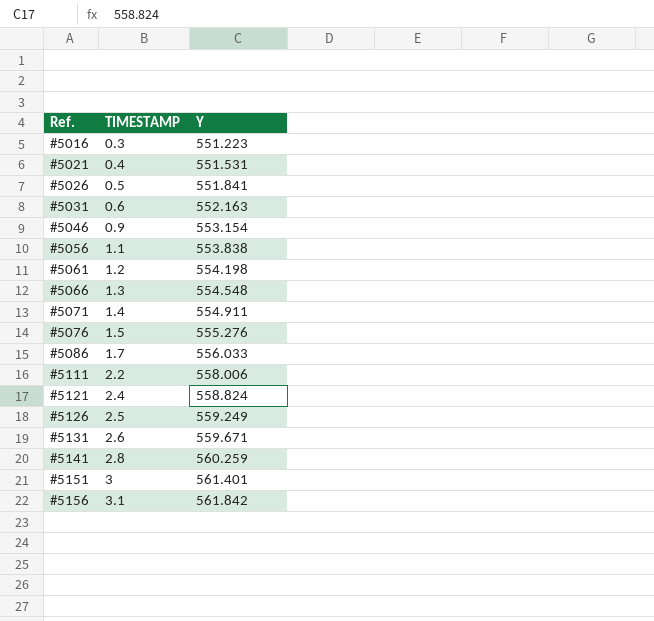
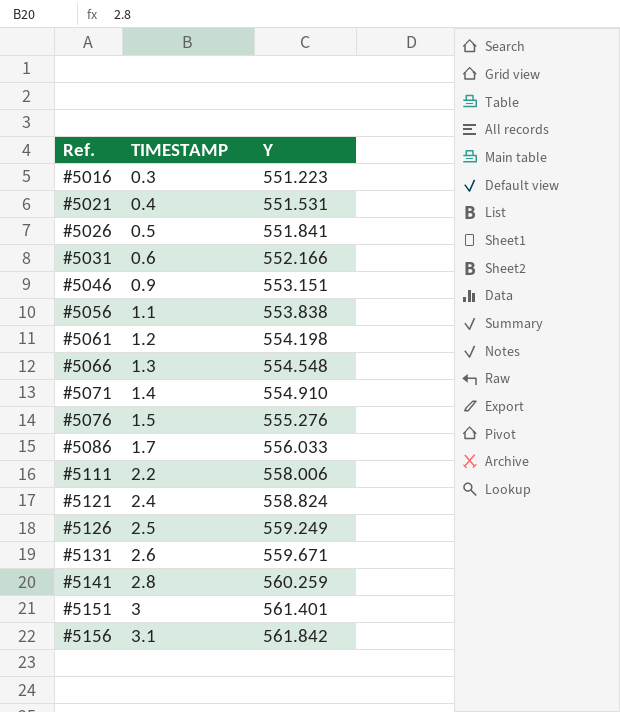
#5031 | Y: 552.163 -> 552.166
#5046 | Y: 553.154 -> 553.151
#5071 | Y: 554.911 -> 554.910

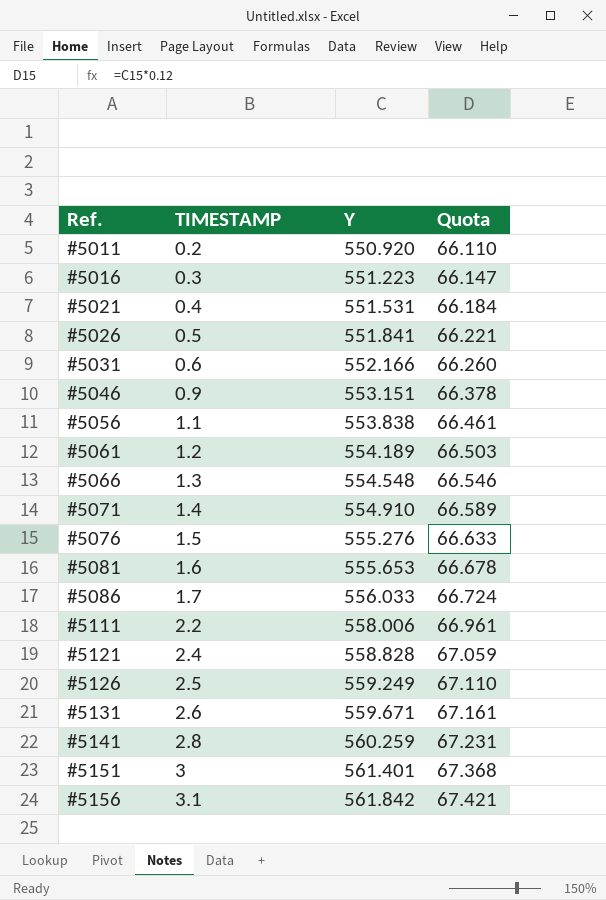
column Quota | formula: none -> [Y] * 0.12
row #5011: none -> 0.2 | 550.920 | 66.110
#5061 | Y: 554.198 -> 554.189
row #5081: none -> 1.6 | 555.653 | 66.678
#5121 | Y: 558.824 -> 558.828

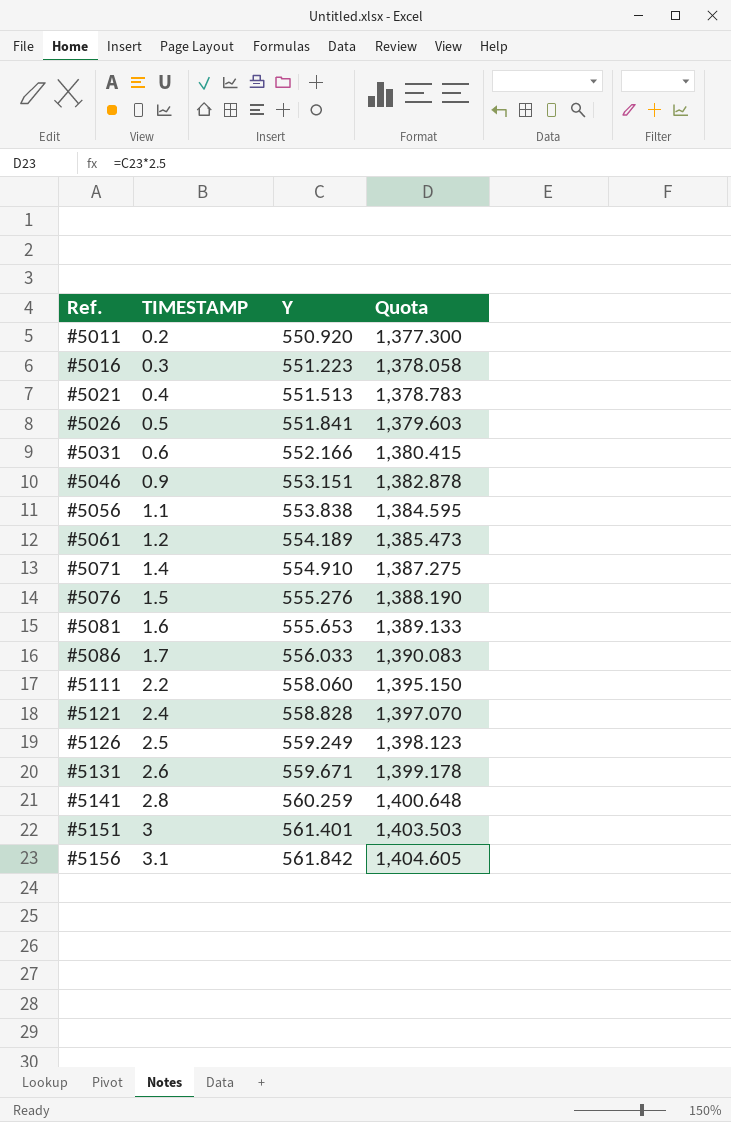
column Quota | formula: [Y] * 0.12 -> [Y] * 2.5
row #5066: 1.3 | 554.548 | 66.546 -> none
#5021 | Y: 551.531 -> 551.513
#5111 | Y: 558.006 -> 558.060

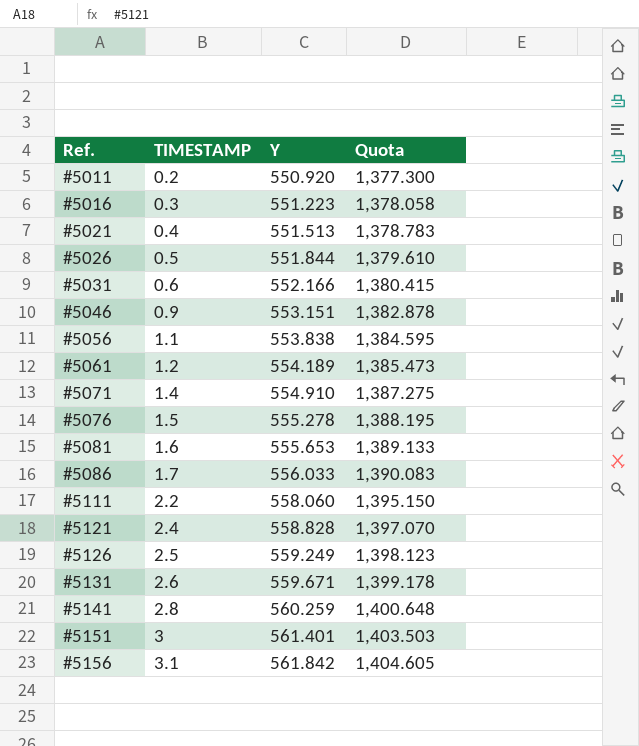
#5026 | Y: 551.841 -> 551.844
#5026 | Quota: 1,379.603 -> 1,379.610
#5076 | Y: 555.276 -> 555.278
#5076 | Quota: 1,388.190 -> 1,388.195

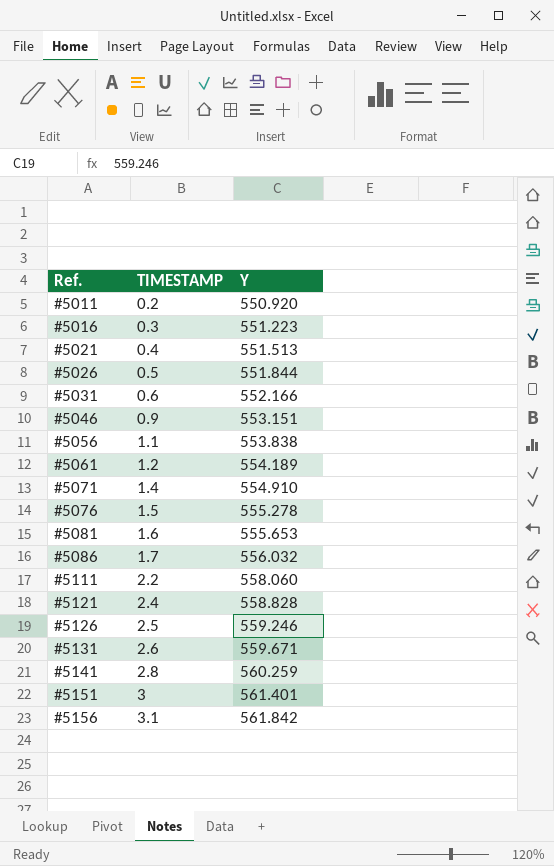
column Quota | formula: [Y] * 2.5 -> none
#5086 | Y: 556.033 -> 556.032
#5126 | Y: 559.249 -> 559.246

